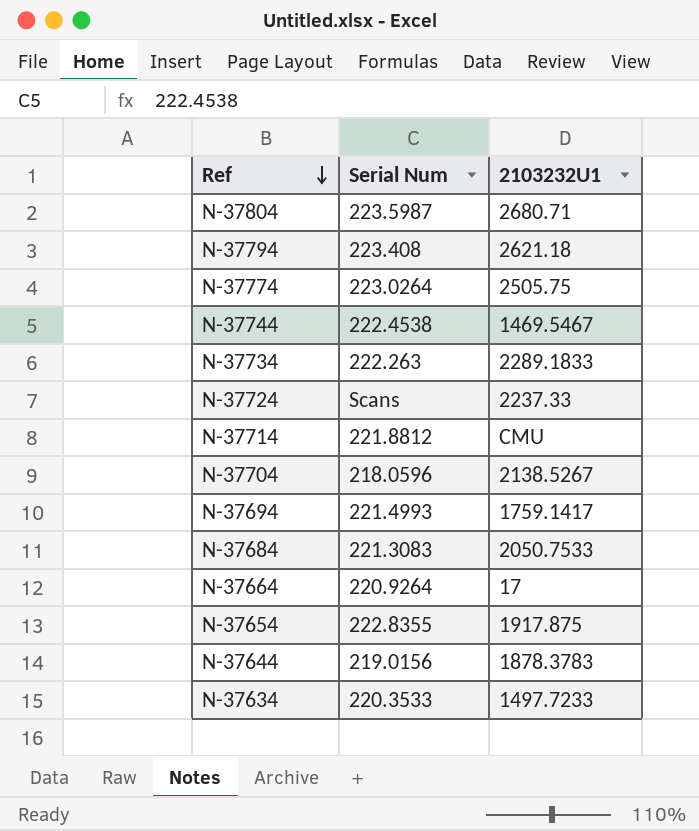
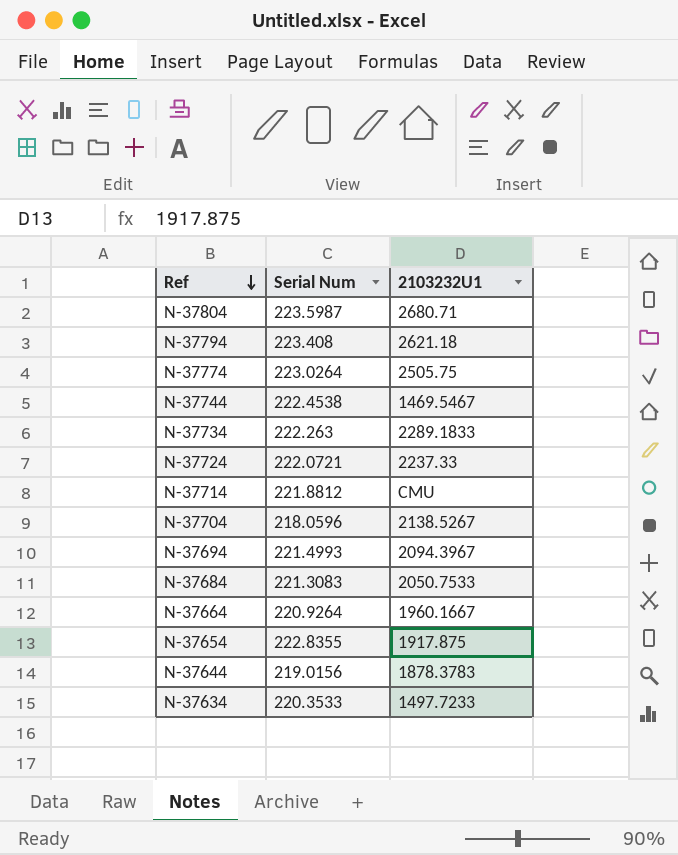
N-37724 | Serial Num: Scans -> 222.0721
N-37694 | 2103232U1: 1759.1417 -> 2094.3967
N-37664 | 2103232U1: 17 -> 1960.1667

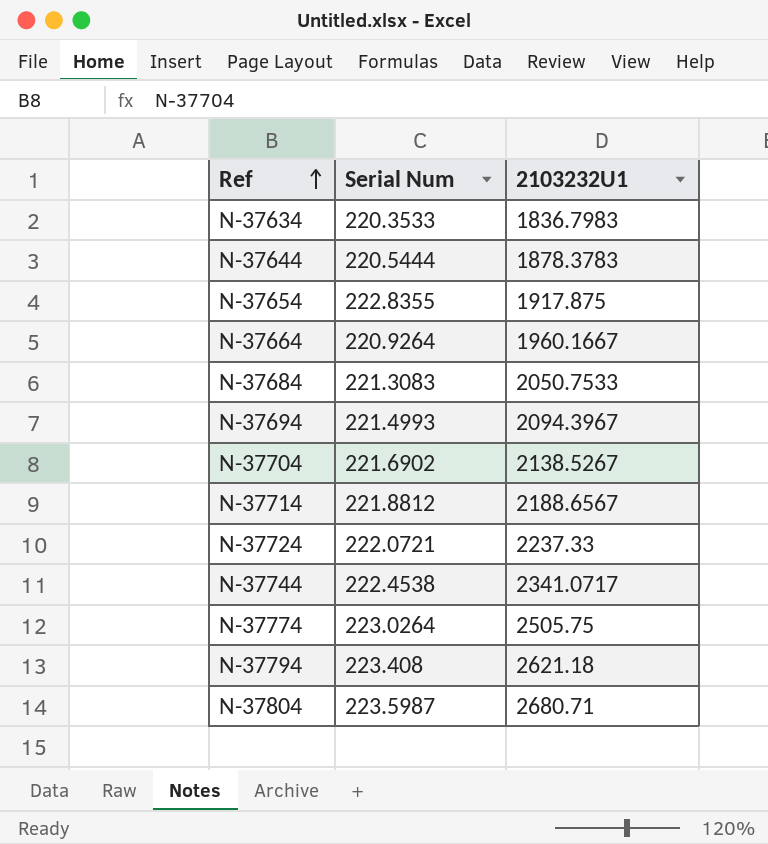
row order: Ref descending -> Ref ascending
row N-37734: 222.263 | 2289.1833 -> none
N-37634 | 2103232U1: 1497.7233 -> 1836.7983
N-37644 | Serial Num: 219.0156 -> 220.5444
N-37704 | Serial Num: 218.0596 -> 221.6902
N-37714 | 2103232U1: CMU -> 2188.6567
N-37744 | 2103232U1: 1469.5467 -> 2341.0717

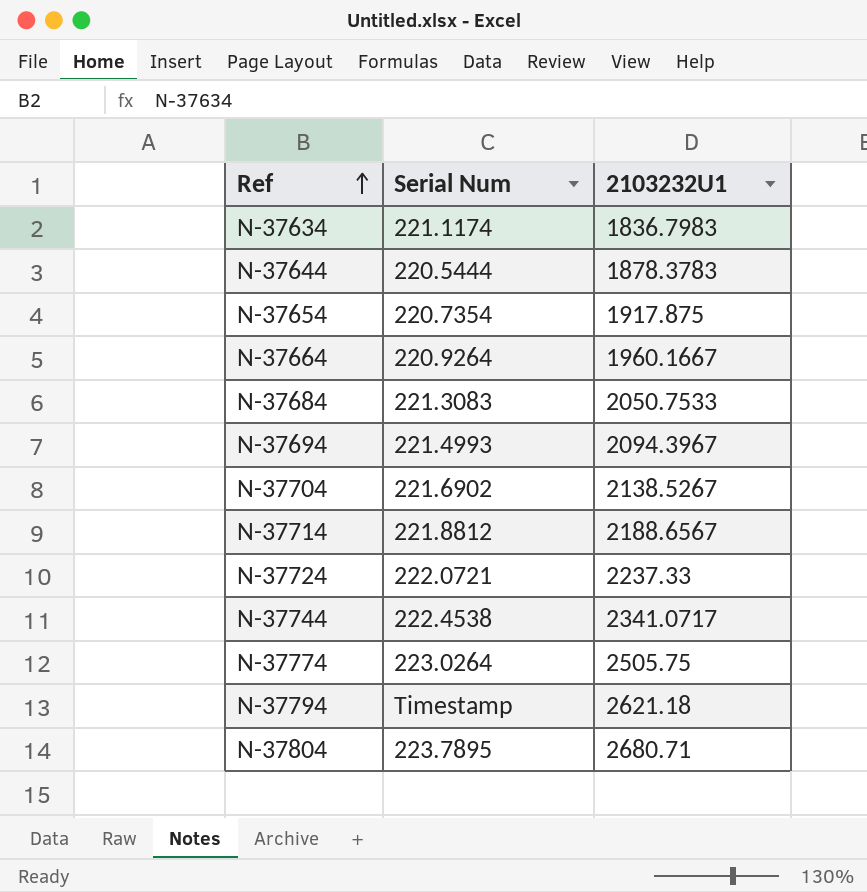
N-37634 | Serial Num: 220.3533 -> 221.1174
N-37654 | Serial Num: 222.8355 -> 220.7354
N-37794 | Serial Num: 223.408 -> Timestamp
N-37804 | Serial Num: 223.5987 -> 223.7895

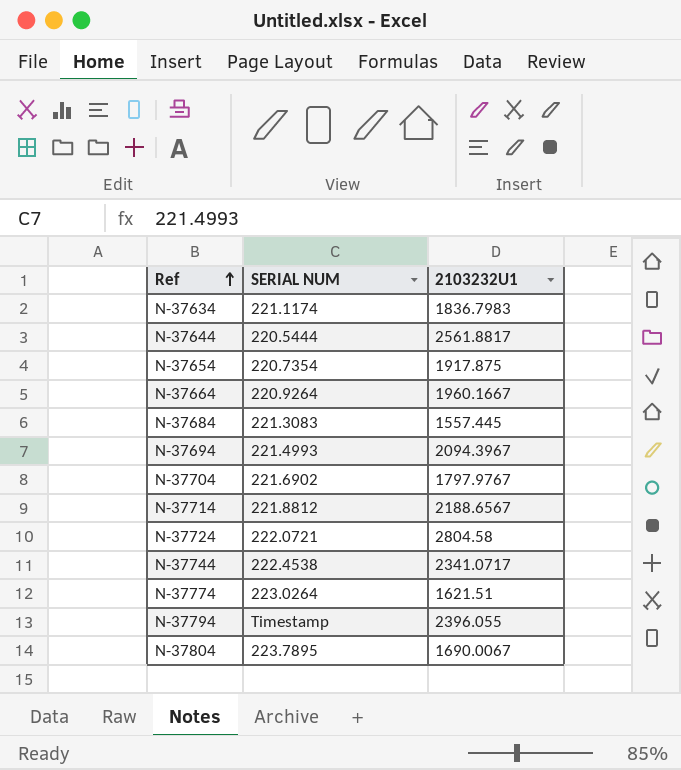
column name: Serial Num -> SERIAL NUM
N-37644 | 2103232U1: 1878.3783 -> 2561.8817
N-37684 | 2103232U1: 2050.7533 -> 1557.445
N-37704 | 2103232U1: 2138.5267 -> 1797.9767
N-37724 | 2103232U1: 2237.33 -> 2804.58
N-37774 | 2103232U1: 2505.75 -> 1621.51
N-37794 | 2103232U1: 2621.18 -> 2396.055
N-37804 | 2103232U1: 2680.71 -> 1690.0067

